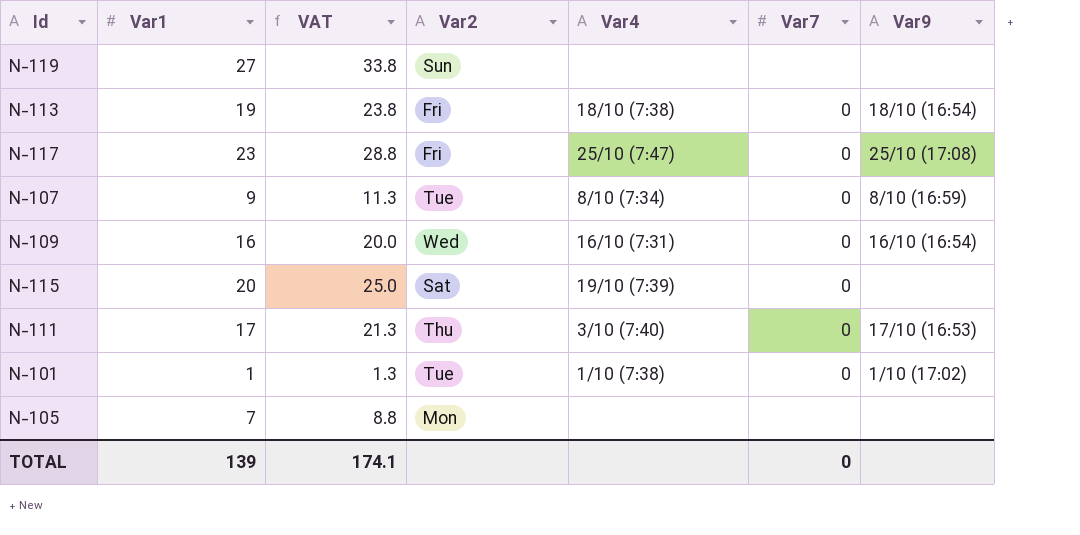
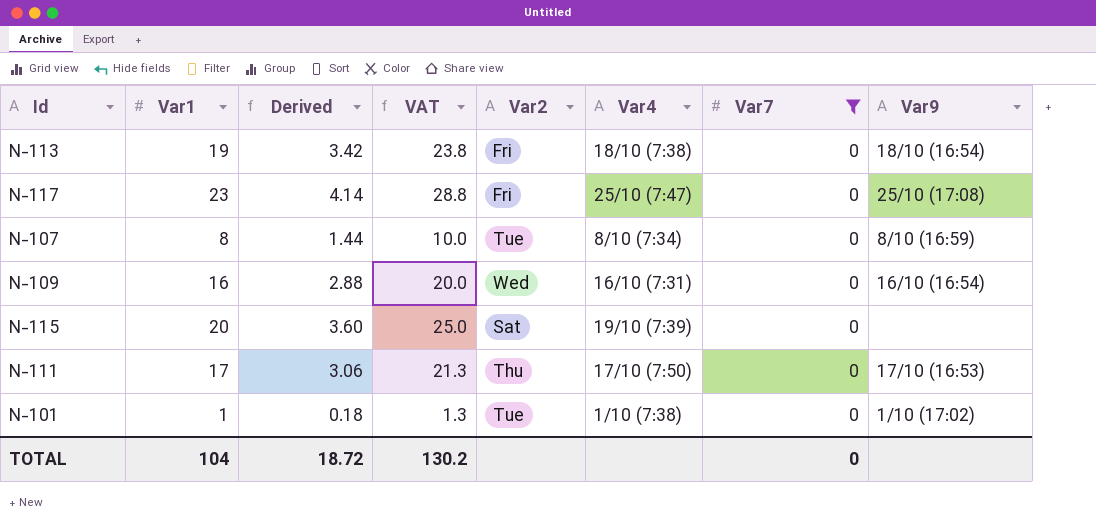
filter: none -> Var7 = 0
column Derived | formula: none -> [Var1] * 0.18
N-107 | Var1: 9 -> 8
N-107 | VAT: 11.3 -> 10.0
N-111 | Var4: 3/10 (7:40) -> 17/10 (7:50)
TOTAL | Var1: 139 -> 104
TOTAL | VAT: 174.1 -> 130.2

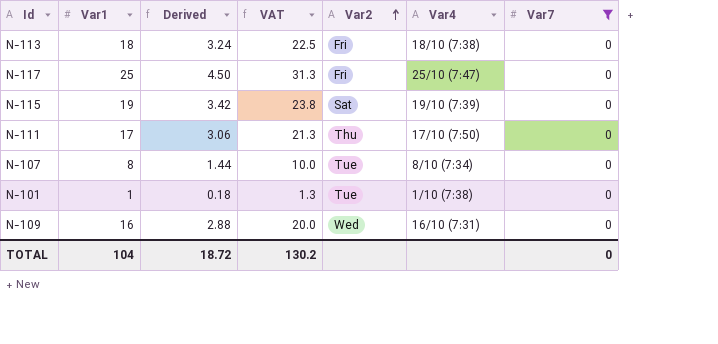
row order: none -> Var2 ascending
column Var9 | position: 8 -> none
N-113 | Var1: 19 -> 18
N-113 | Derived: 3.42 -> 3.24
N-113 | VAT: 23.8 -> 22.5
N-117 | Var1: 23 -> 25
N-117 | Derived: 4.14 -> 4.50
N-117 | VAT: 28.8 -> 31.3
N-115 | Var1: 20 -> 19
N-115 | Derived: 3.60 -> 3.42
N-115 | VAT: 25.0 -> 23.8

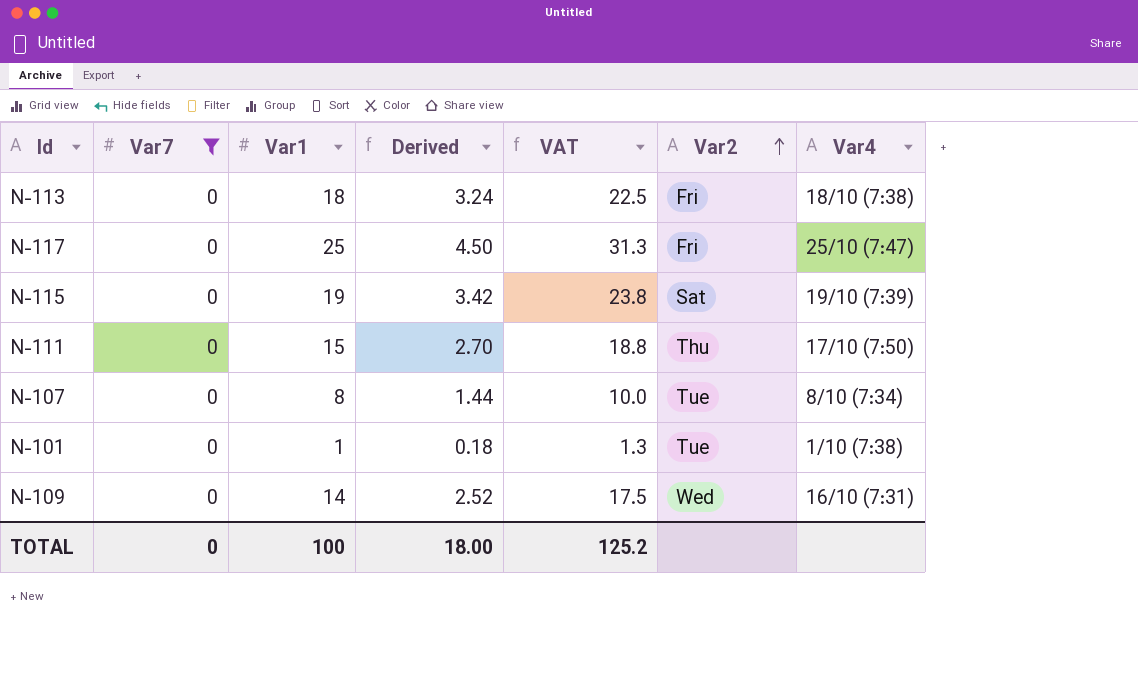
column Var7 | position: 7 -> 2
N-111 | Var1: 17 -> 15
N-111 | Derived: 3.06 -> 2.70
N-111 | VAT: 21.3 -> 18.8
N-109 | Var1: 16 -> 14
N-109 | Derived: 2.88 -> 2.52
N-109 | VAT: 20.0 -> 17.5
TOTAL | Var1: 104 -> 100
TOTAL | Derived: 18.72 -> 18.00
TOTAL | VAT: 130.2 -> 125.2

